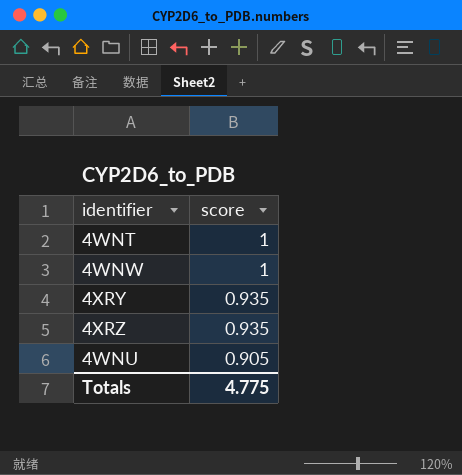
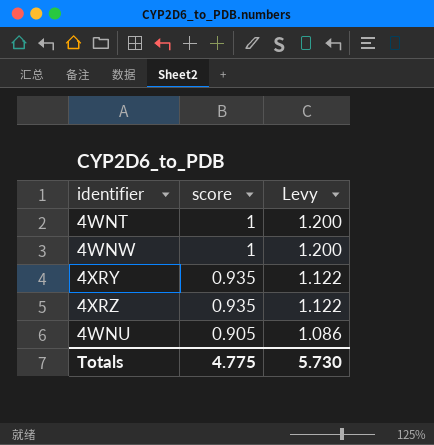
column Levy | formula: none -> [score] * 1.2

